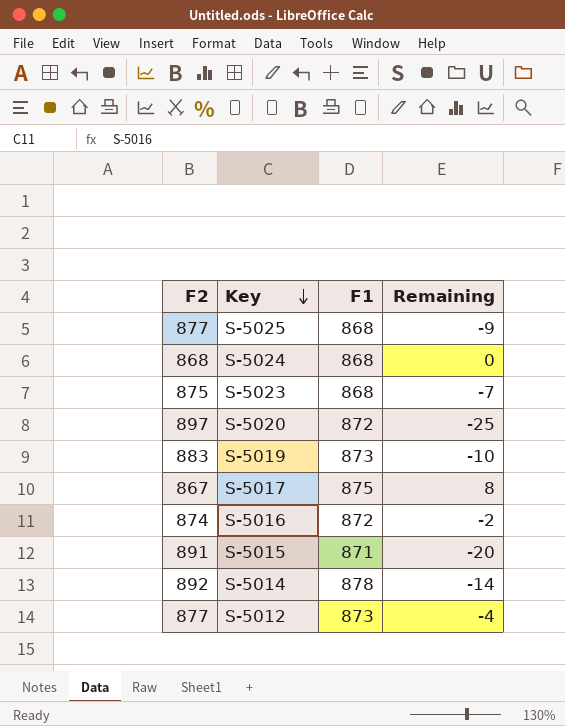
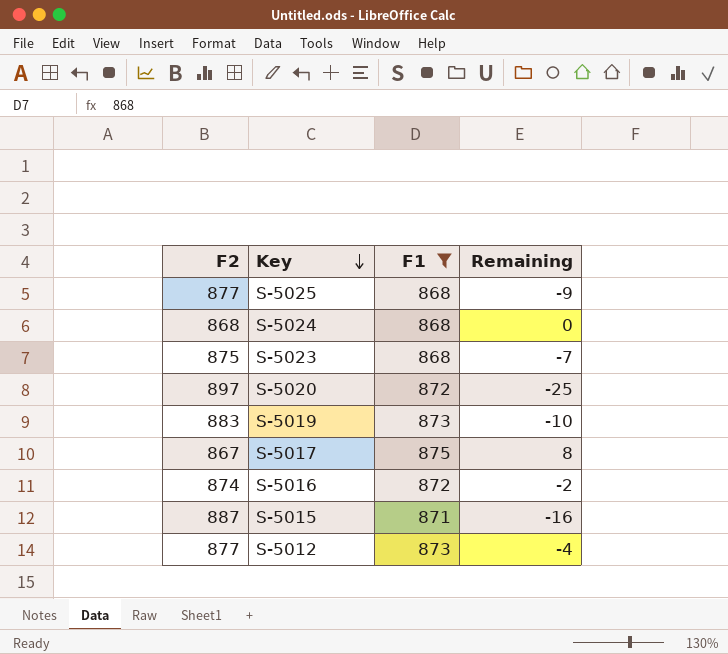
filter: none -> F1 != 878
S-5015 | F2: 891 -> 887
S-5015 | Remaining: -20 -> -16

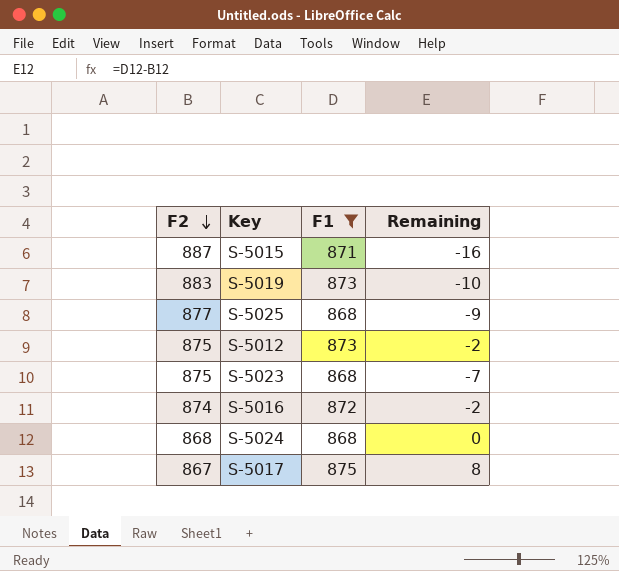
row order: Key descending -> F2 descending
row S-5020: 897 | 872 | -25 -> none
S-5012 | F2: 877 -> 875
S-5012 | Remaining: -4 -> -2

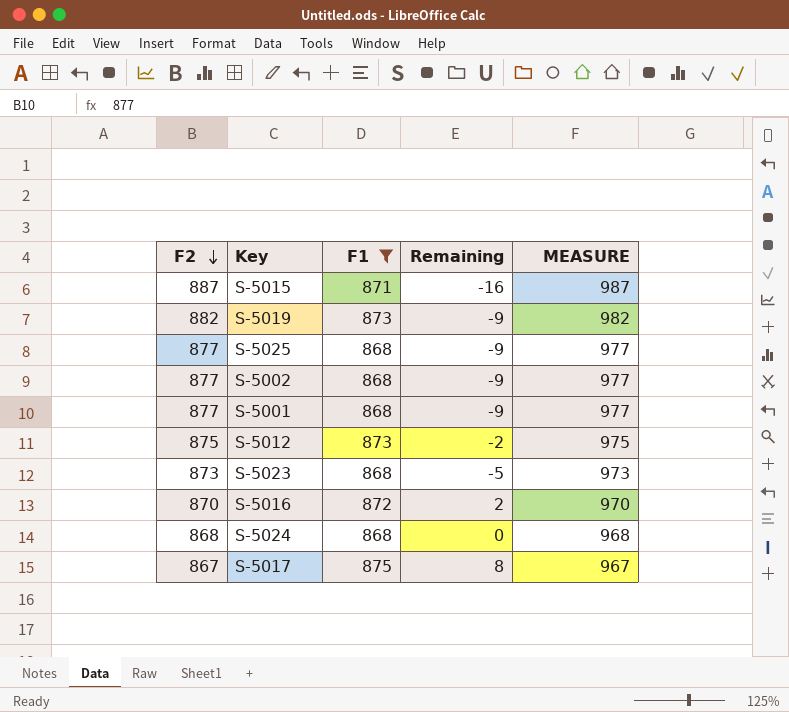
column MEASURE | formula: none -> [F2] + 100
S-5019 | F2: 883 -> 882
S-5019 | Remaining: -10 -> -9
row S-5002: none -> 877 | 868 | -9 | 977
row S-5001: none -> 877 | 868 | -9 | 977
S-5023 | F2: 875 -> 873
S-5023 | Remaining: -7 -> -5
S-5016 | F2: 874 -> 870
S-5016 | Remaining: -2 -> 2

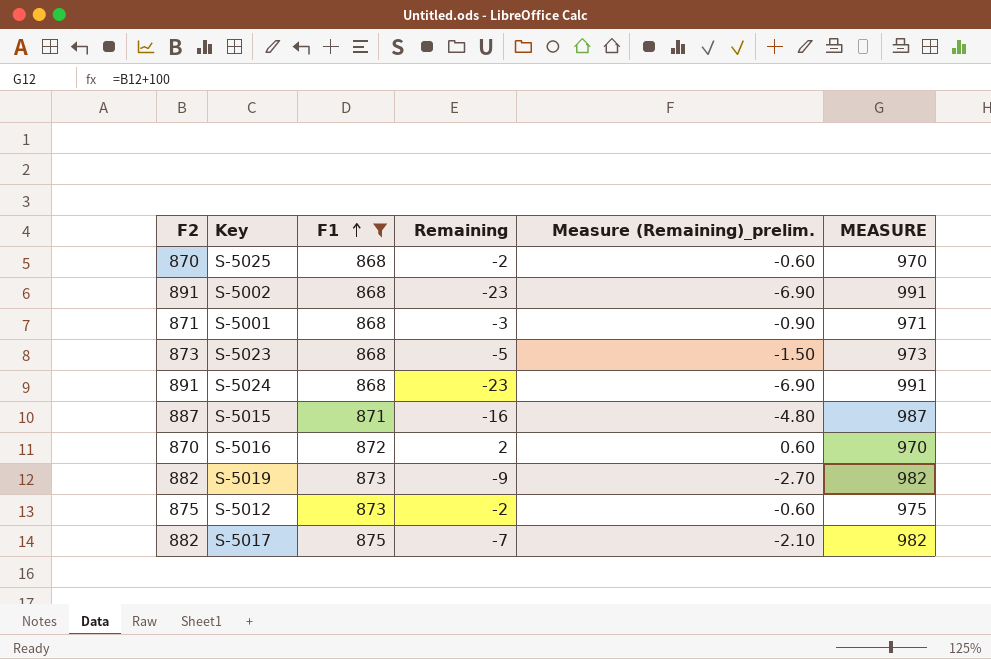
row order: F2 descending -> F1 ascending
column Measure (Remaining)_prelim. | formula: none -> [Remaining] * 0.3
S-5025 | F2: 877 -> 870
S-5025 | Remaining: -9 -> -2
S-5025 | MEASURE: 977 -> 970
S-5002 | F2: 877 -> 891
S-5002 | Remaining: -9 -> -23
S-5002 | MEASURE: 977 -> 991
S-5001 | F2: 877 -> 871
S-5001 | Remaining: -9 -> -3
S-5001 | MEASURE: 977 -> 971
S-5024 | F2: 868 -> 891
S-5024 | Remaining: 0 -> -23
S-5024 | MEASURE: 968 -> 991
S-5017 | F2: 867 -> 882
S-5017 | Remaining: 8 -> -7
S-5017 | MEASURE: 967 -> 982

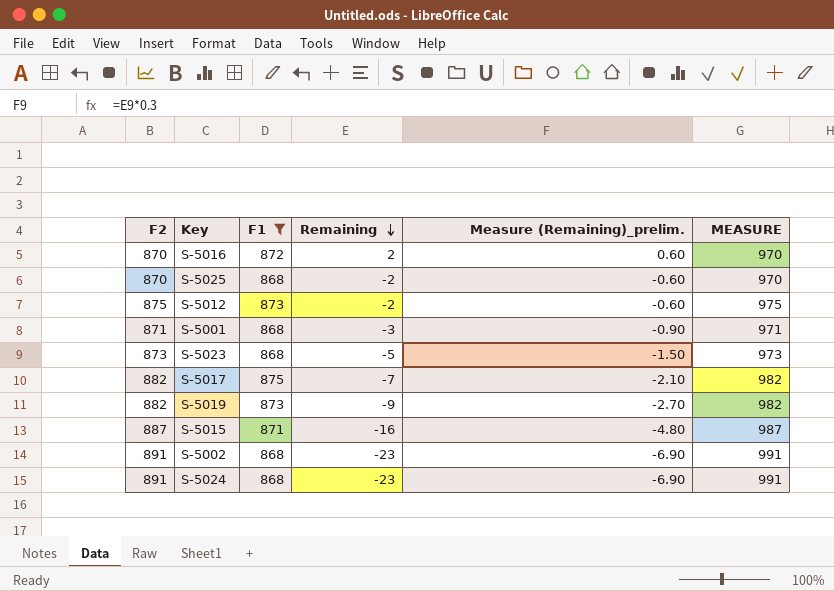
row order: F1 ascending -> Remaining descending

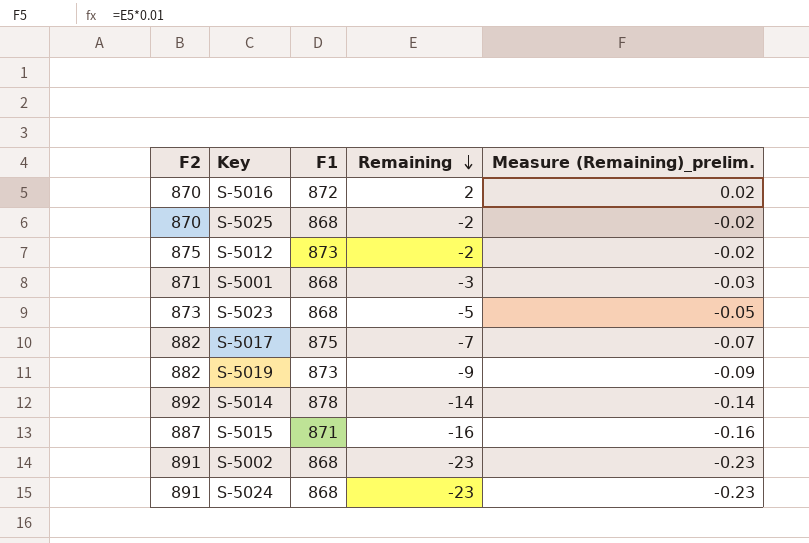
filter: F1 != 878 -> none
column MEASURE | formula: [F2] + 100 -> none
column Measure (Remaining)_prelim. | formula: [Remaining] * 0.3 -> [Remaining] * 0.01

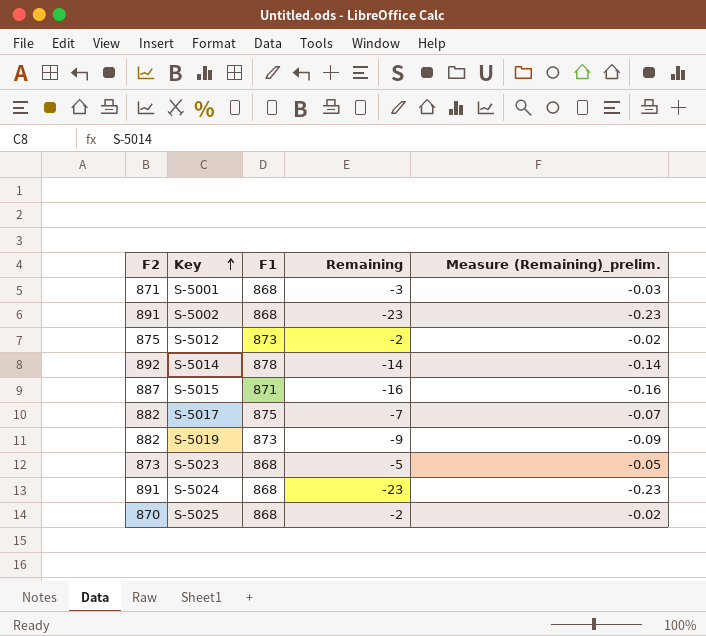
row order: Remaining descending -> Key ascending
row S-5016: 870 | 872 | 2 | 0.02 -> none

